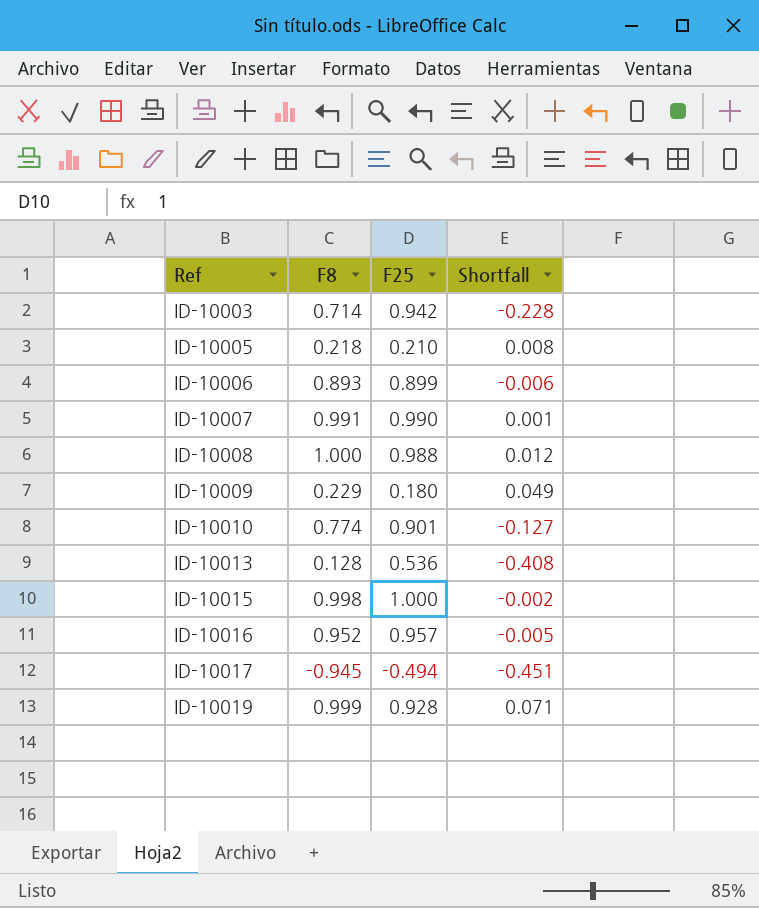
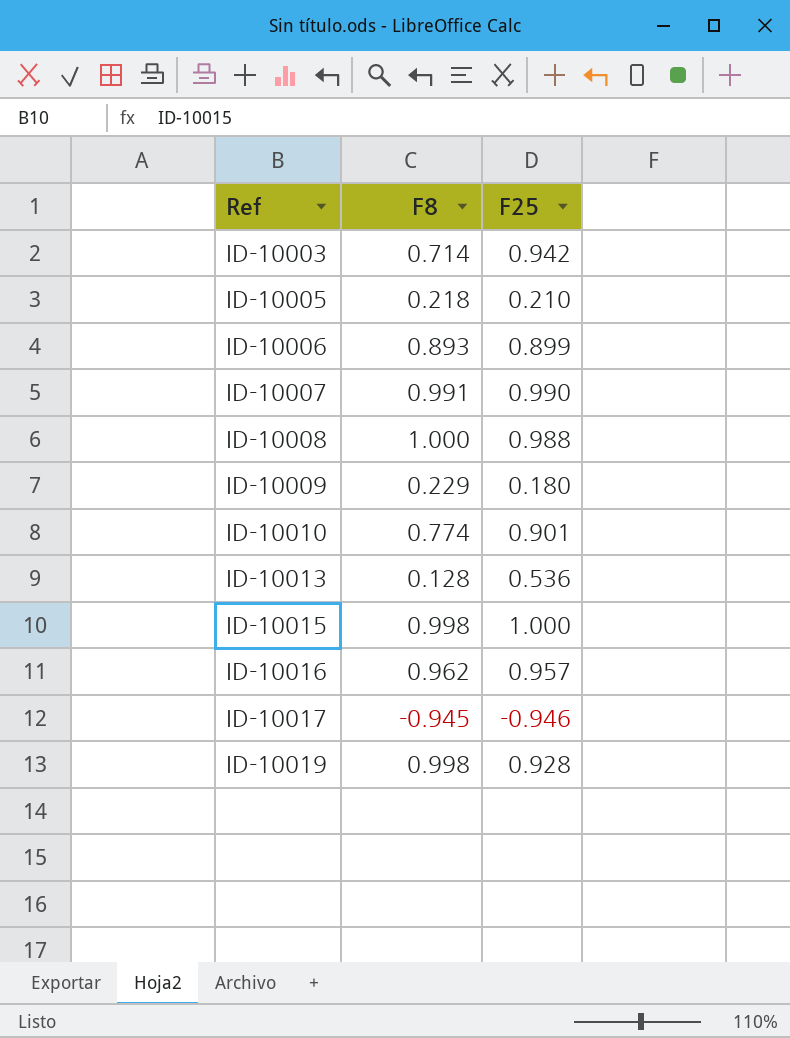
column Shortfall | formula: [F8] - [F25] -> none
ID-10016 | F8: 0.952 -> 0.962
ID-10017 | F25: -0.494 -> -0.946
ID-10019 | F8: 0.999 -> 0.998

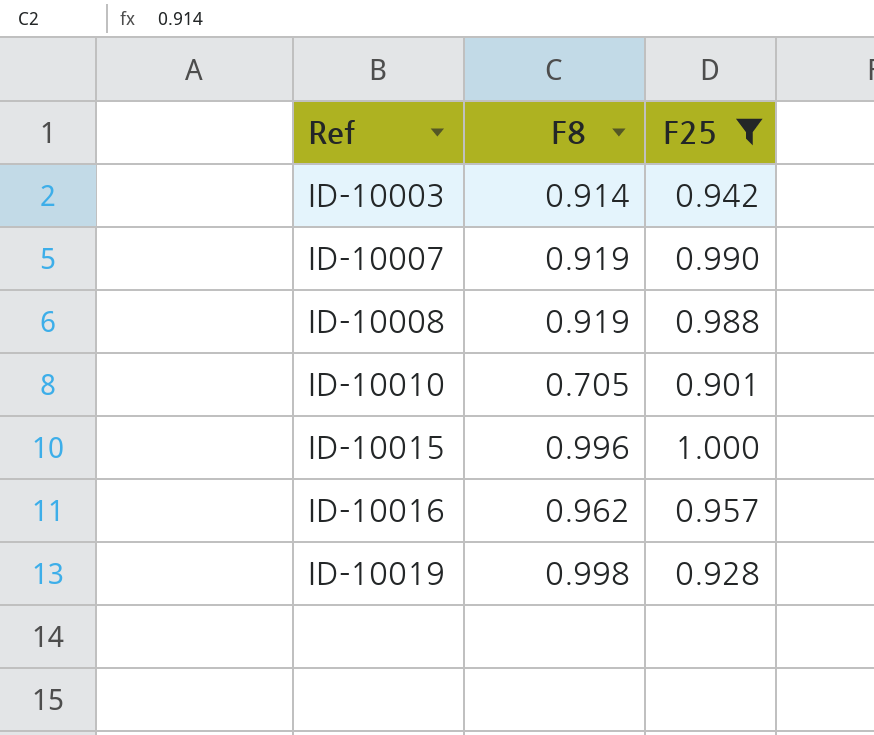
filter: none -> F25 >= 0.901
ID-10003 | F8: 0.714 -> 0.914
ID-10007 | F8: 0.991 -> 0.919
ID-10008 | F8: 1.000 -> 0.919
ID-10010 | F8: 0.774 -> 0.705
ID-10015 | F8: 0.998 -> 0.996

